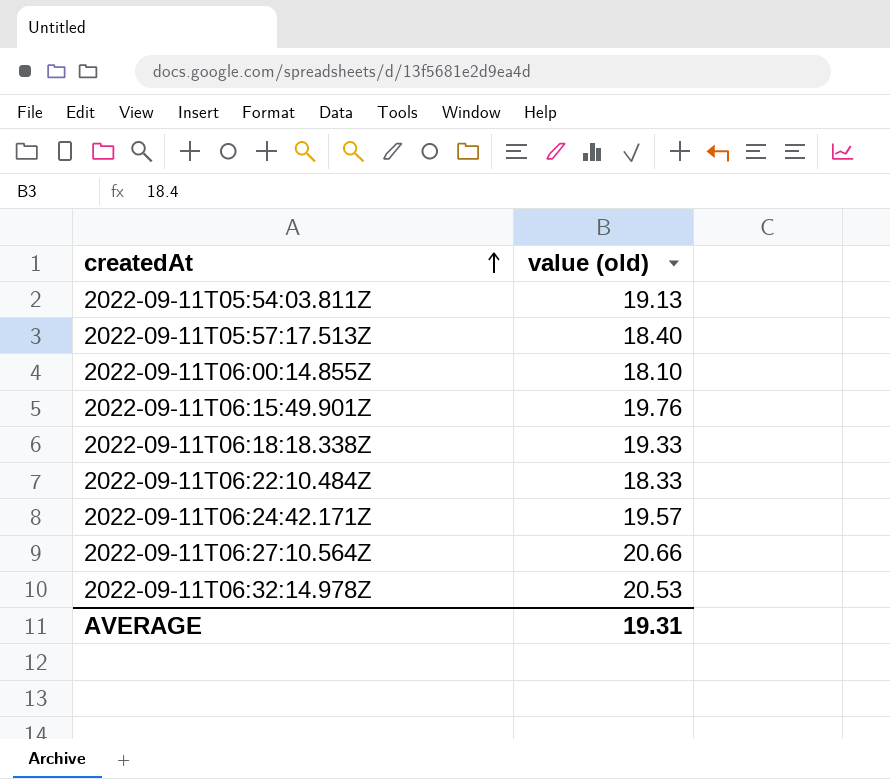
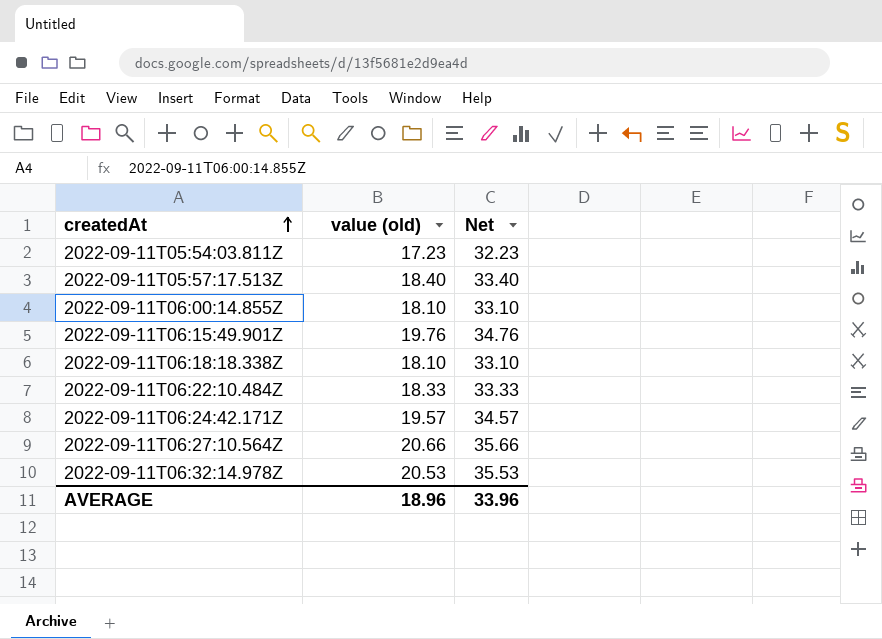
column Net | formula: none -> [value (old)] + 15
2022-09-11T05:54:03.811Z | value (old): 19.13 -> 17.23
2022-09-11T06:18:18.338Z | value (old): 19.33 -> 18.10
AVERAGE | value (old): 19.31 -> 18.96

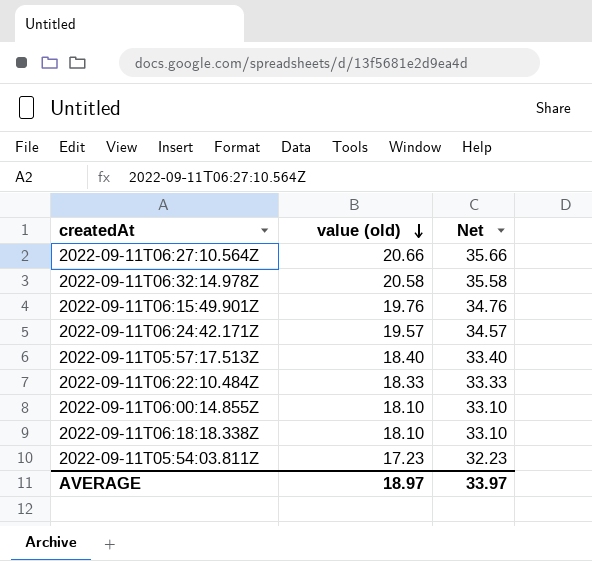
row order: createdAt ascending -> value (old) descending
2022-09-11T06:32:14.978Z | value (old): 20.53 -> 20.58
2022-09-11T06:32:14.978Z | Net: 35.53 -> 35.58
AVERAGE | value (old): 18.96 -> 18.97
AVERAGE | Net: 33.96 -> 33.97

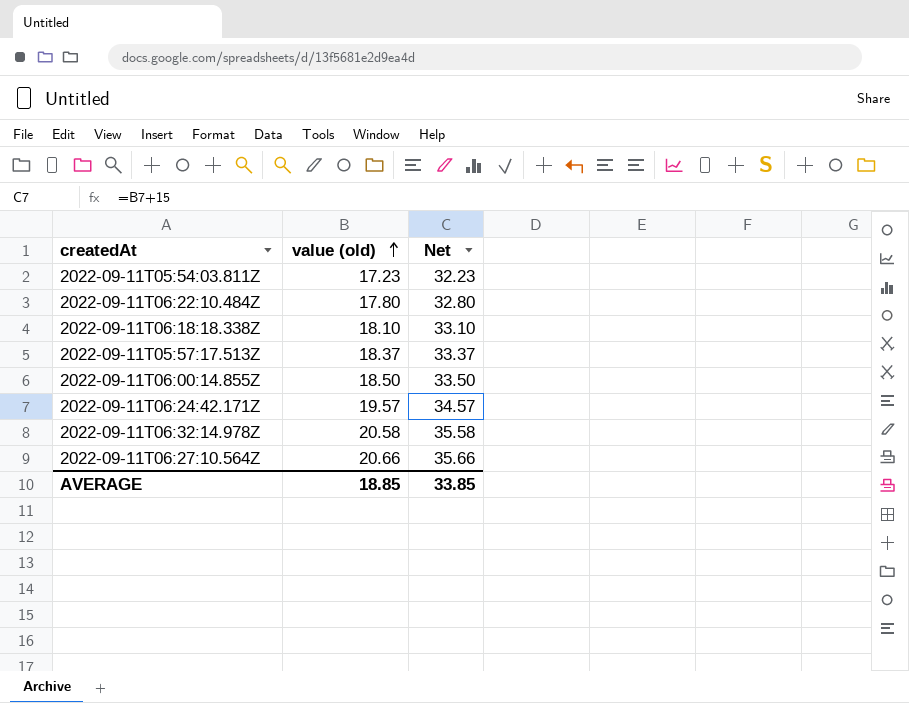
row order: value (old) descending -> value (old) ascending
row 2022-09-11T06:15:49.901Z: 19.76 | 34.76 -> none
2022-09-11T06:22:10.484Z | value (old): 18.33 -> 17.80
2022-09-11T06:22:10.484Z | Net: 33.33 -> 32.80
2022-09-11T05:57:17.513Z | value (old): 18.40 -> 18.37
2022-09-11T05:57:17.513Z | Net: 33.40 -> 33.37
2022-09-11T06:00:14.855Z | value (old): 18.10 -> 18.50
2022-09-11T06:00:14.855Z | Net: 33.10 -> 33.50
AVERAGE | value (old): 18.97 -> 18.85
AVERAGE | Net: 33.97 -> 33.85

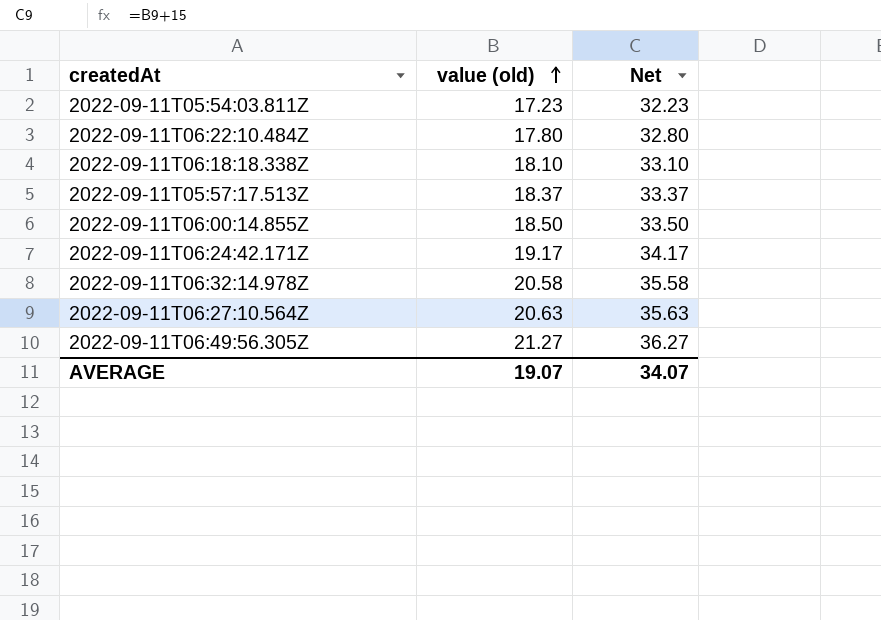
2022-09-11T06:24:42.171Z | value (old): 19.57 -> 19.17
2022-09-11T06:24:42.171Z | Net: 34.57 -> 34.17
2022-09-11T06:27:10.564Z | value (old): 20.66 -> 20.63
2022-09-11T06:27:10.564Z | Net: 35.66 -> 35.63
row 2022-09-11T06:49:56.305Z: none -> 21.27 | 36.27
AVERAGE | value (old): 18.85 -> 19.07
AVERAGE | Net: 33.85 -> 34.07

